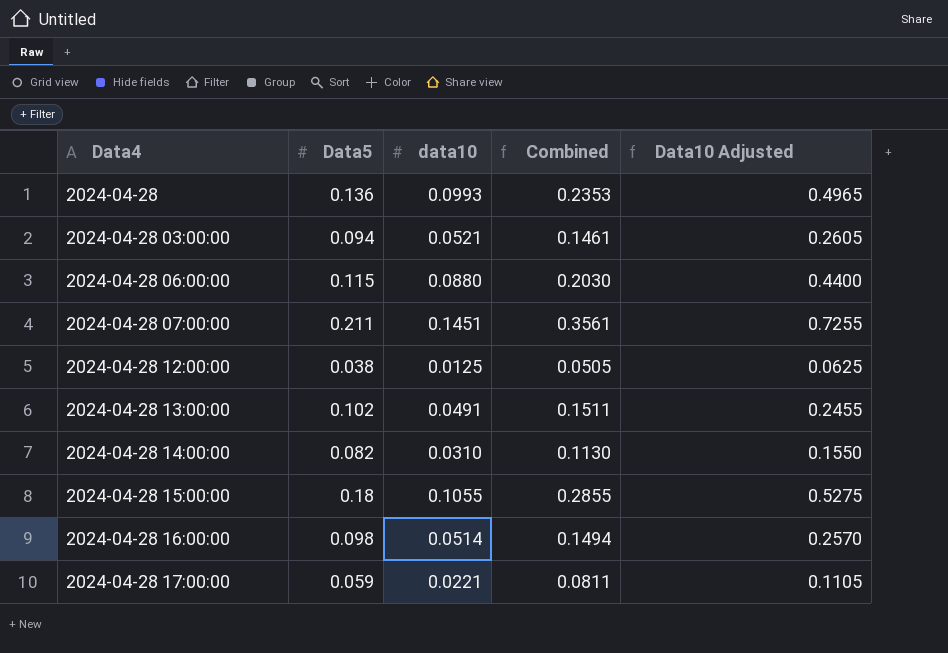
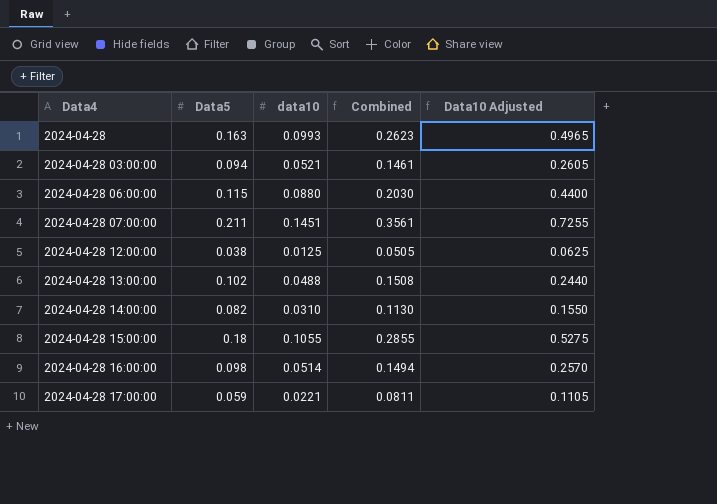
2024-04-28 | Data5: 0.136 -> 0.163
2024-04-28 | Combined: 0.2353 -> 0.2623
2024-04-28 13:00:00 | data10: 0.0491 -> 0.0488
2024-04-28 13:00:00 | Combined: 0.1511 -> 0.1508
2024-04-28 13:00:00 | Data10 Adjusted: 0.2455 -> 0.2440

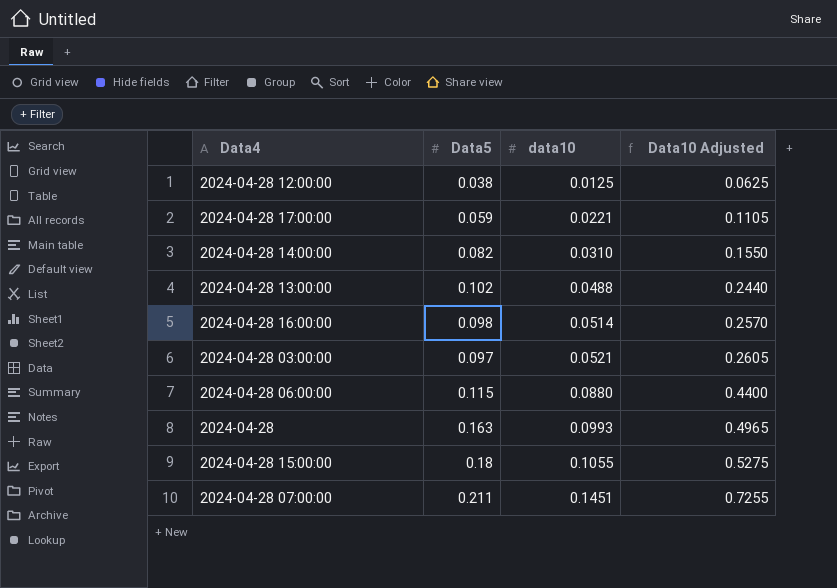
row order: Data4 ascending -> data10 ascending
column Combined | formula: [Data5] + [data10] -> none
2024-04-28 03:00:00 | Data5: 0.094 -> 0.097

